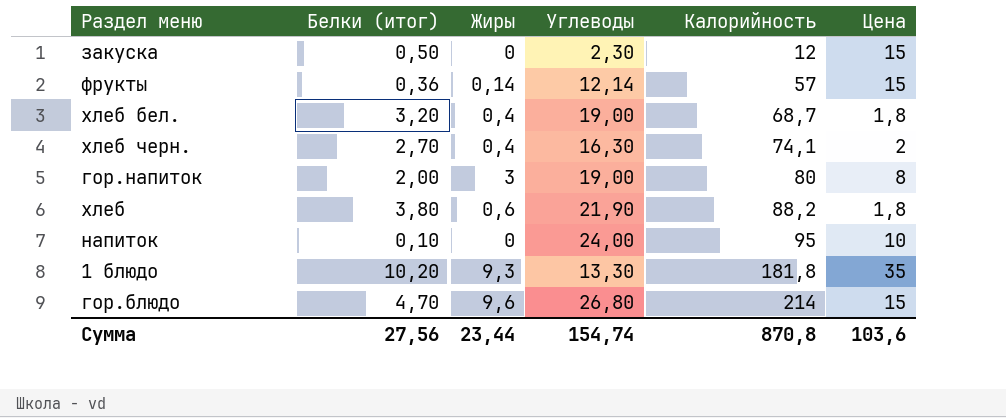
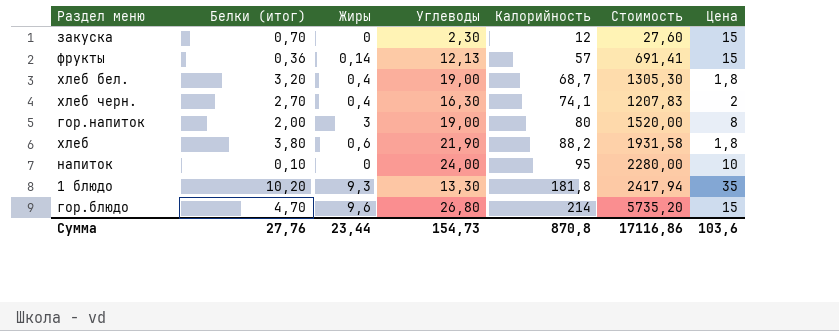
column Стоимость | formula: none -> [Углеводы] * [Калорийность]
закуска | Белки (итог): 0,50 -> 0,70
фрукты | Углеводы: 12,14 -> 12,13
Сумма | Белки (итог): 27,56 -> 27,76
Сумма | Углеводы: 154,74 -> 154,73

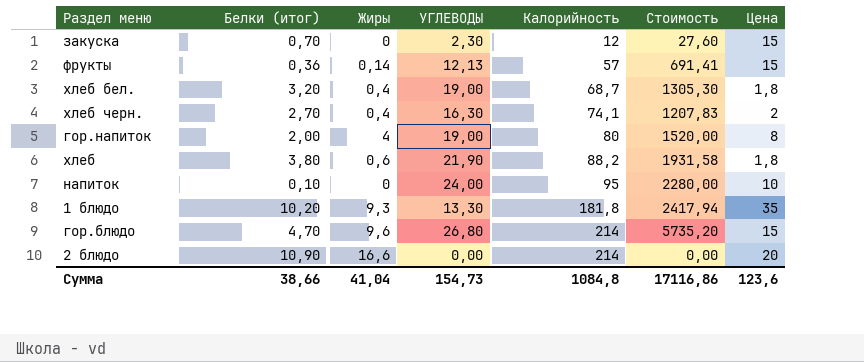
column name: Углеводы -> УГЛЕВОДЫ
гор.напиток | Жиры: 3 -> 4
row 2 блюдо: none -> 10,90 | 16,6 | 0,00 | 214 | 0,00 | 20
Сумма | Белки (итог): 27,76 -> 38,66
Сумма | Жиры: 23,44 -> 41,04
Сумма | Калорийность: 870,8 -> 1084,8
Сумма | Цена: 103,6 -> 123,6

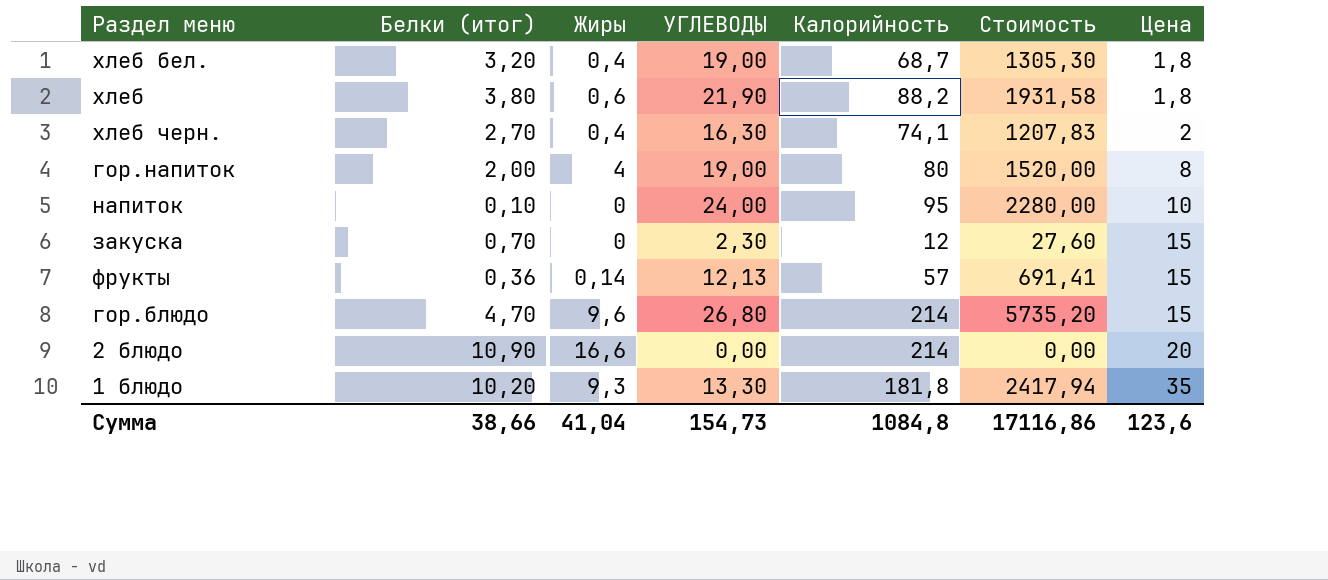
row order: Калорийность ascending -> Цена ascending

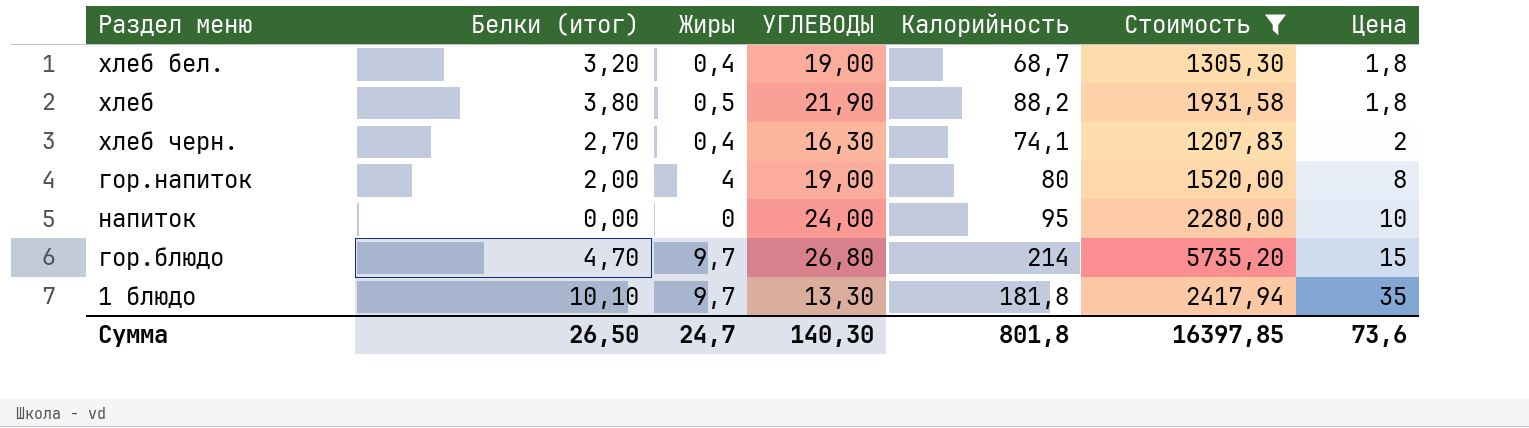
filter: none -> Стоимость >= 1207,83
хлеб | Жиры: 0,6 -> 0,5
напиток | Белки (итог): 0,10 -> 0,00
гор.блюдо | Жиры: 9,6 -> 9,7
1 блюдо | Белки (итог): 10,20 -> 10,10
1 блюдо | Жиры: 9,3 -> 9,7
Сумма | Белки (итог): 38,66 -> 26,50
Сумма | Жиры: 41,04 -> 24,7
Сумма | УГЛЕВОДЫ: 154,73 -> 140,30
Сумма | Калорийность: 1084,8 -> 801,8
Сумма | Стоимость: 17116,86 -> 16397,85
Сумма | Цена: 123,6 -> 73,6

